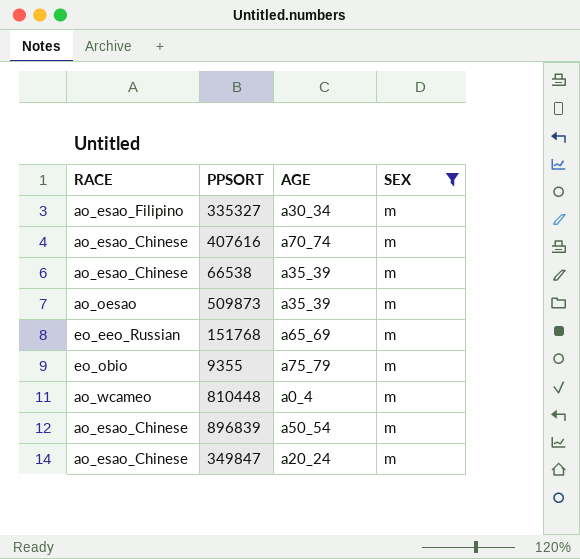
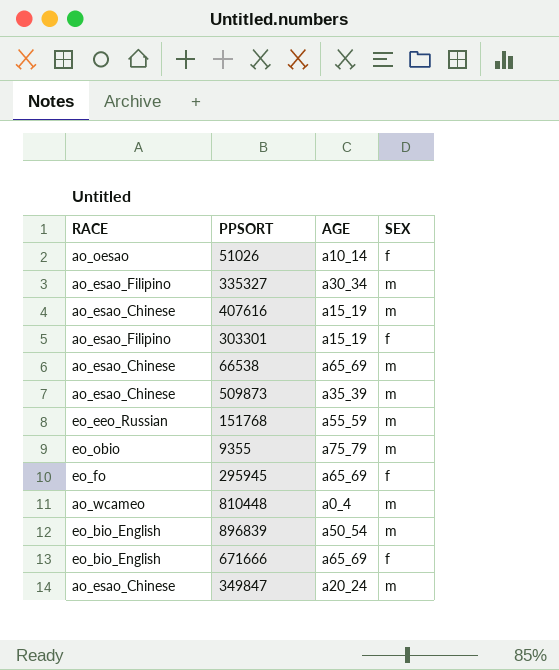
filter: SEX = m -> none
407616 | AGE: a70_74 -> a15_19
66538 | AGE: a35_39 -> a65_69
509873 | RACE: ao_oesao -> ao_esao_Chinese
151768 | AGE: a65_69 -> a55_59
896839 | RACE: ao_esao_Chinese -> eo_bio_English

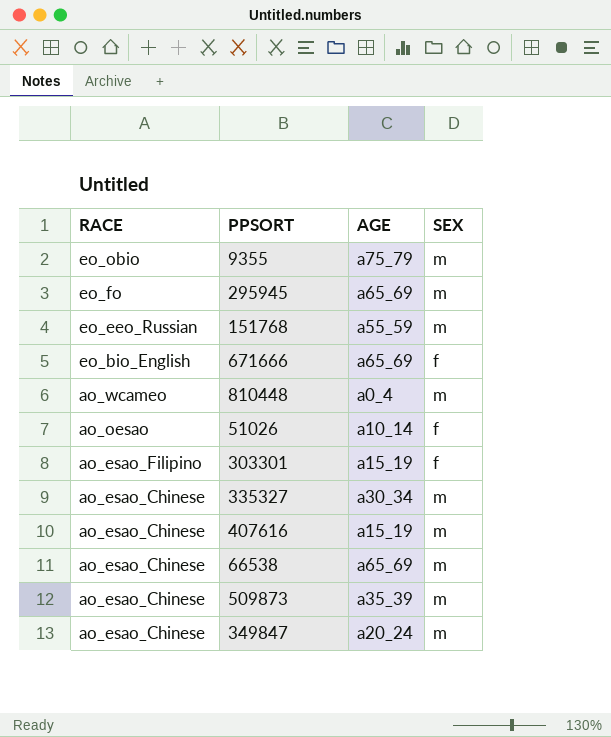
row order: none -> RACE descending
row 896839: eo_bio_English | a50_54 | m -> none
295945 | SEX: f -> m
335327 | RACE: ao_esao_Filipino -> ao_esao_Chinese

